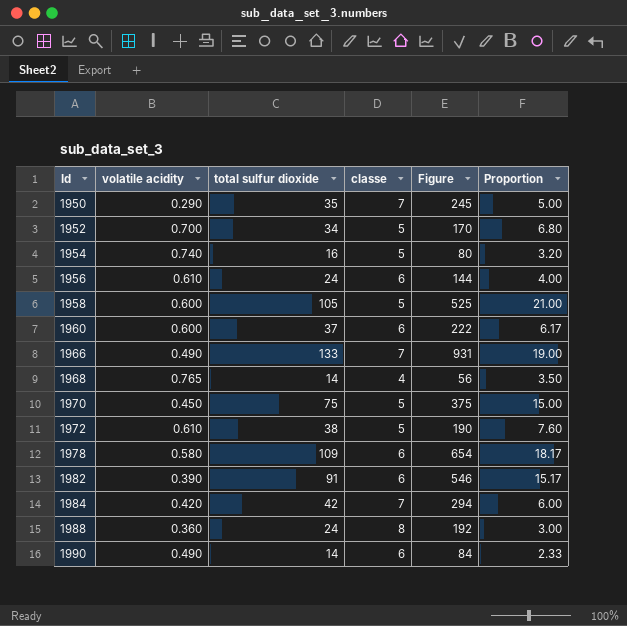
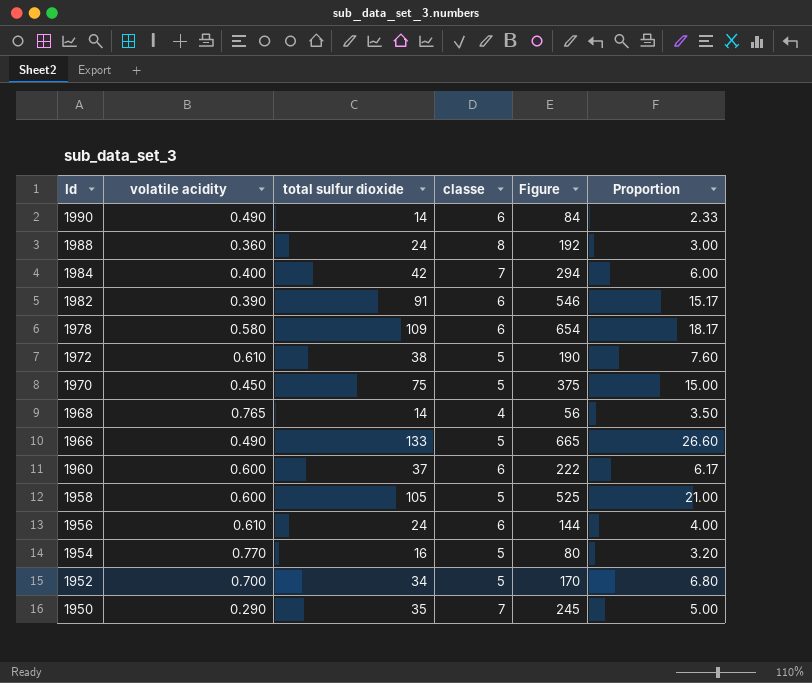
row order: Id ascending -> Id descending
1984 | volatile acidity: 0.420 -> 0.400
1966 | classe: 7 -> 5
1966 | Figure: 931 -> 665
1966 | Proportion: 19.00 -> 26.60
1954 | volatile acidity: 0.740 -> 0.770

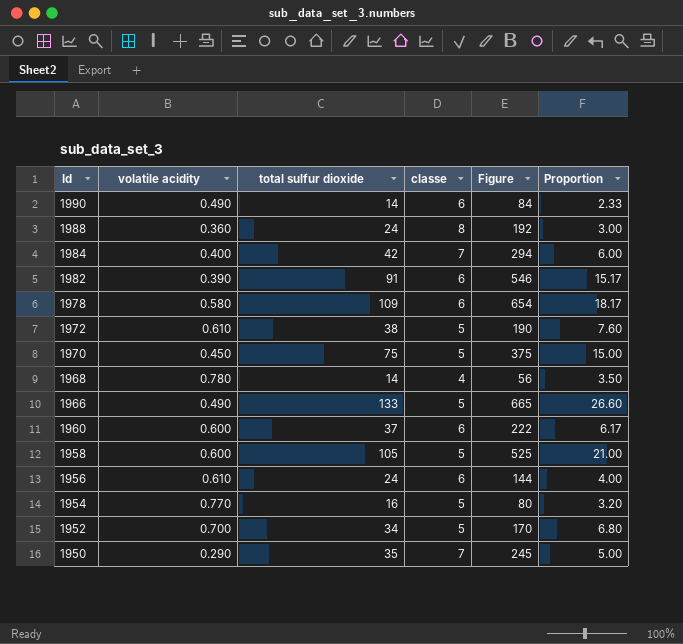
1968 | volatile acidity: 0.765 -> 0.780

